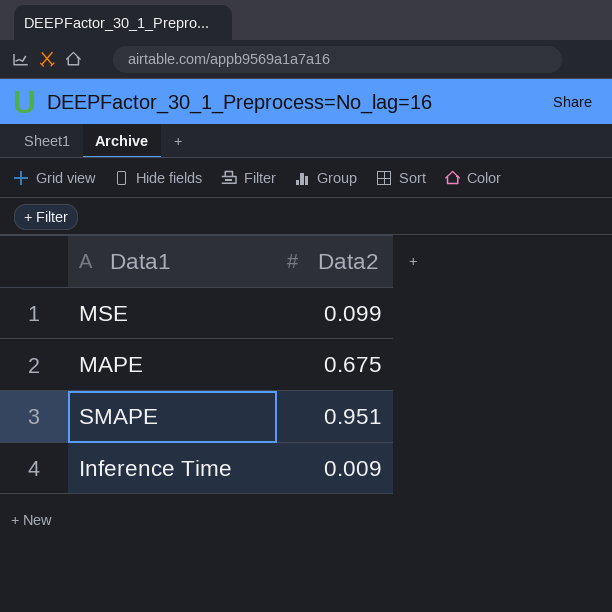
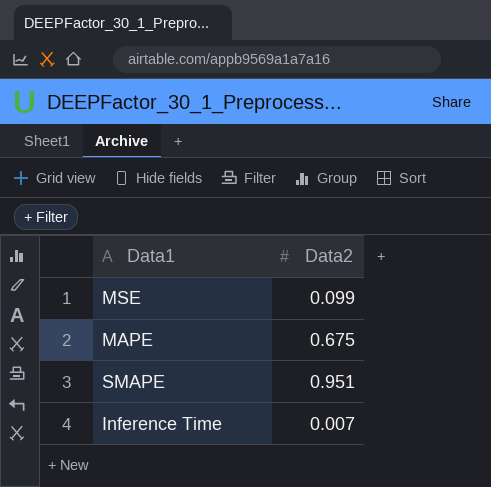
Inference Time | Data2: 0.009 -> 0.007

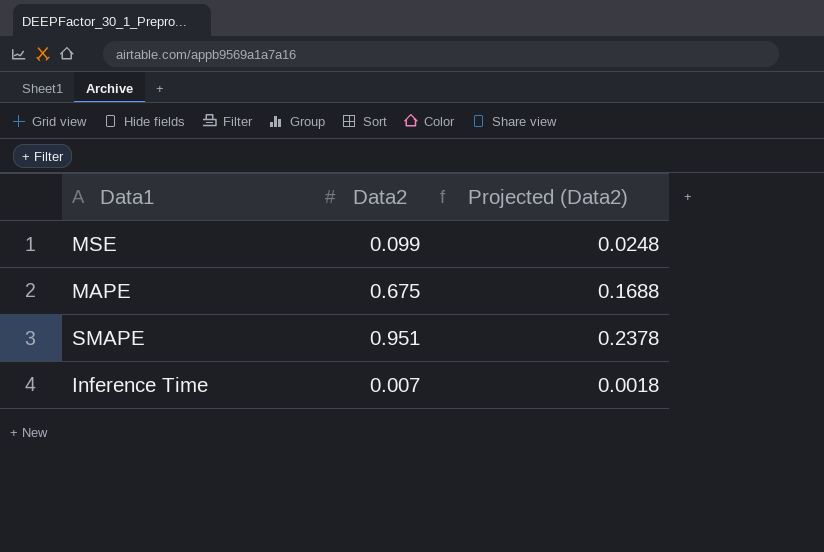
column Projected (Data2) | formula: none -> [Data2] * 0.25

